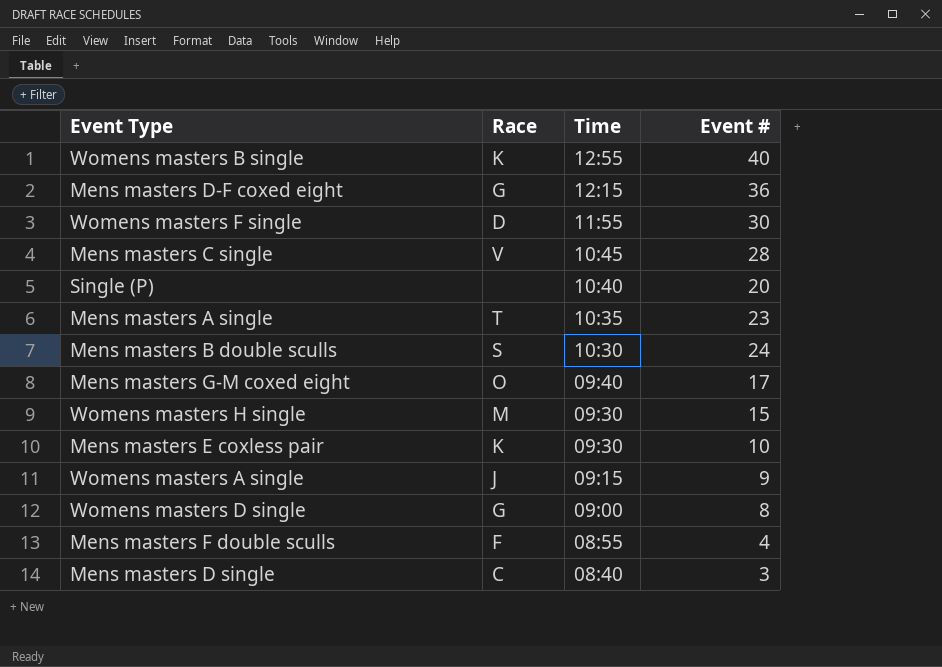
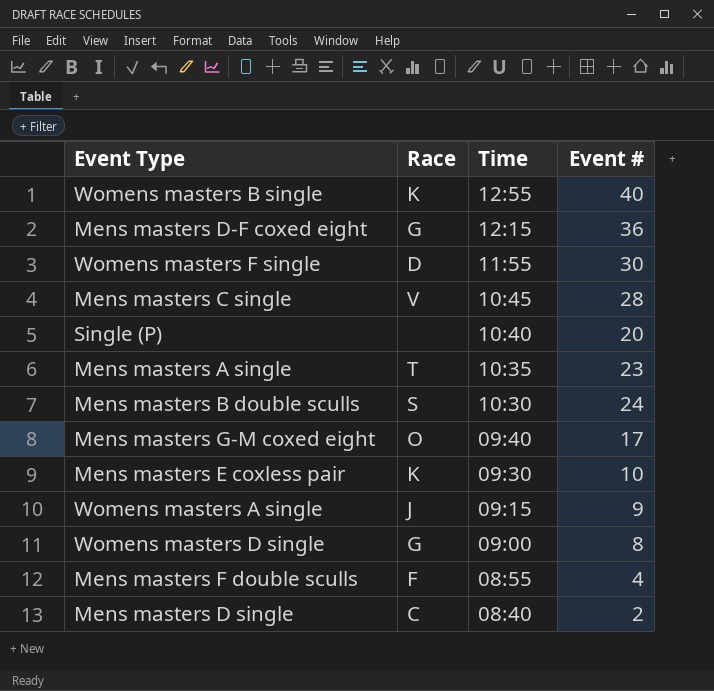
row Womens masters H single: M | 09:30 | 15 -> none
Mens masters D single | Event #: 3 -> 2

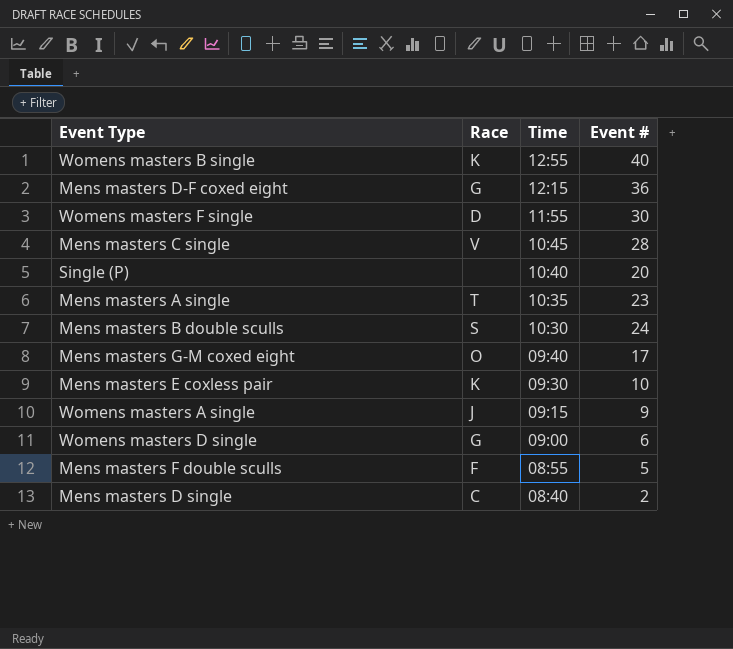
Womens masters D single | Event #: 8 -> 6
Mens masters F double sculls | Event #: 4 -> 5

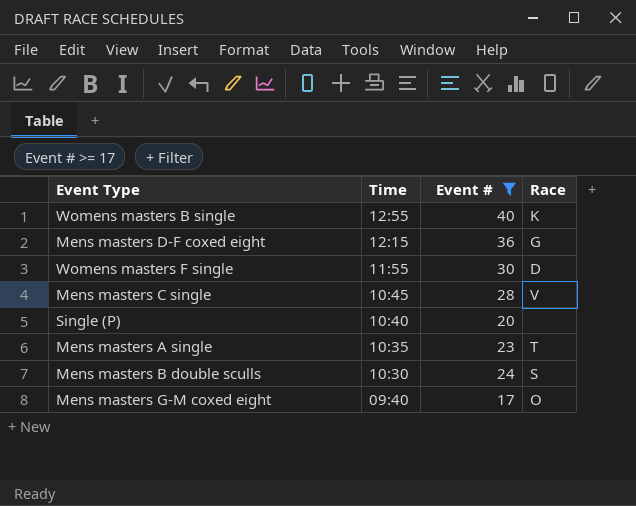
filter: none -> Event # >= 17
column Race | position: 2 -> 4

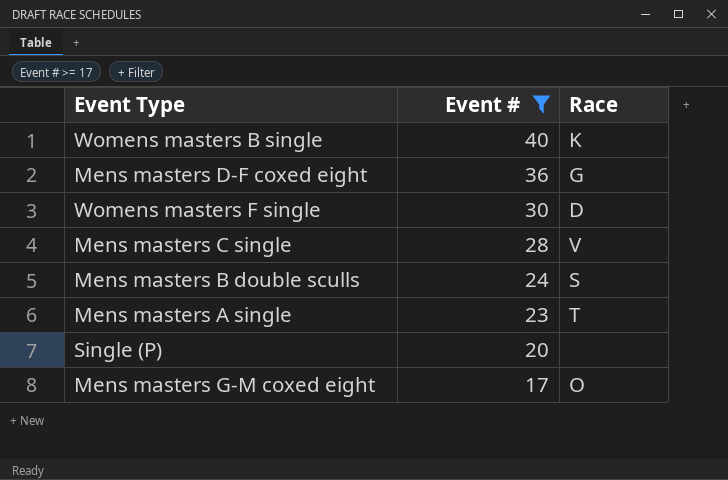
row order: Time descending -> Event # descending
column Time | position: 2 -> none

